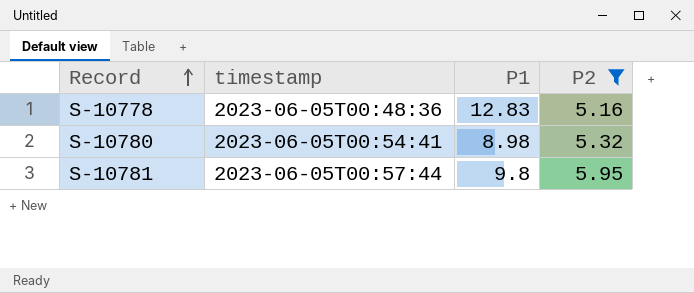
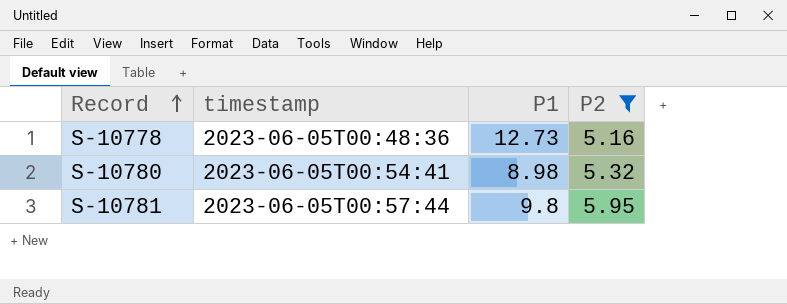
S-10778 | P1: 12.83 -> 12.73

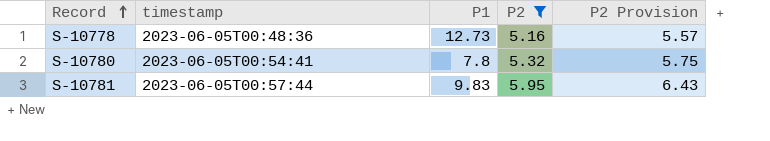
column P2 Provision | formula: none -> [P2] * 1.08
S-10780 | P1: 8.98 -> 7.8
S-10781 | P1: 9.8 -> 9.83

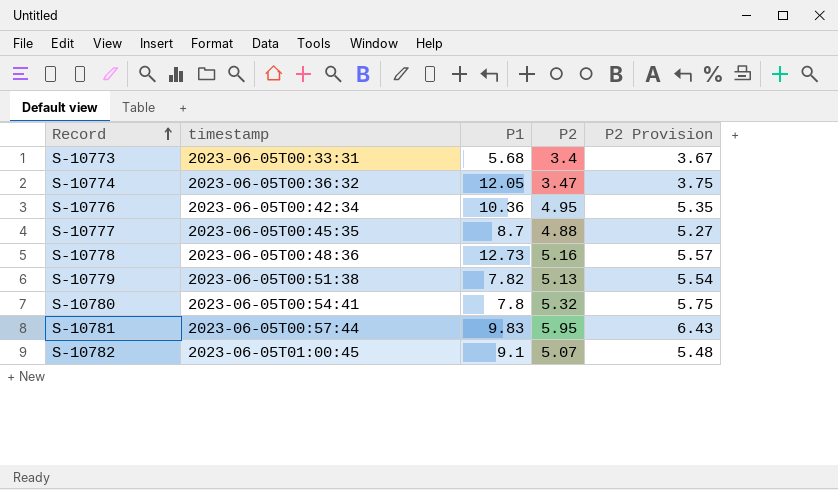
filter: P2 >= 5.16 -> none

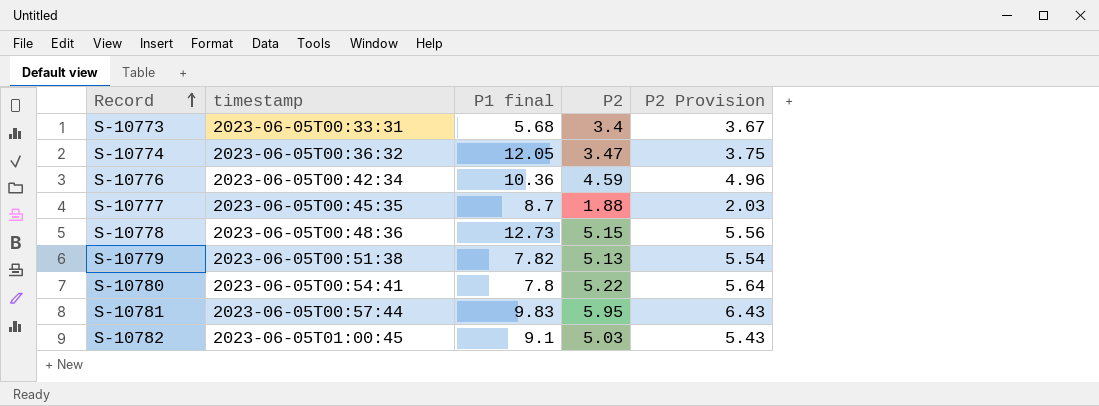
column name: P1 -> P1 final
S-10776 | P2: 4.95 -> 4.59
S-10776 | P2 Provision: 5.35 -> 4.96
S-10777 | P2: 4.88 -> 1.88
S-10777 | P2 Provision: 5.27 -> 2.03
S-10778 | P2: 5.16 -> 5.15
S-10778 | P2 Provision: 5.57 -> 5.56
S-10780 | P2: 5.32 -> 5.22
S-10780 | P2 Provision: 5.75 -> 5.64
S-10782 | P2: 5.07 -> 5.03
S-10782 | P2 Provision: 5.48 -> 5.43

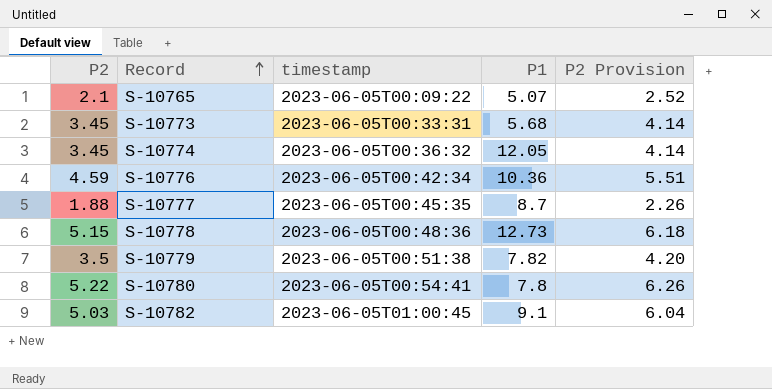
column P2 | position: 4 -> 1
column name: P1 final -> P1
column P2 Provision | formula: [P2] * 1.08 -> [P2] * 1.2
row S-10781: 2023-06-05T00:57:44 | 9.83 | 5.95 | 6.43 -> none
row S-10765: none -> 2.1 | 2023-06-05T00:09:22 | 5.07 | 2.52
S-10773 | P2: 3.4 -> 3.45
S-10774 | P2: 3.47 -> 3.45
S-10779 | P2: 5.13 -> 3.5

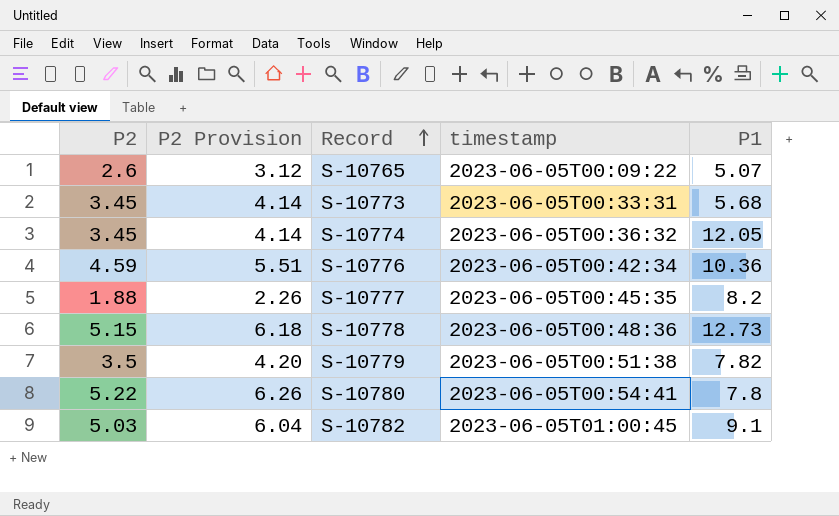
column P2 Provision | position: 5 -> 2
S-10765 | P2: 2.1 -> 2.6
S-10765 | P2 Provision: 2.52 -> 3.12
S-10777 | P1: 8.7 -> 8.2

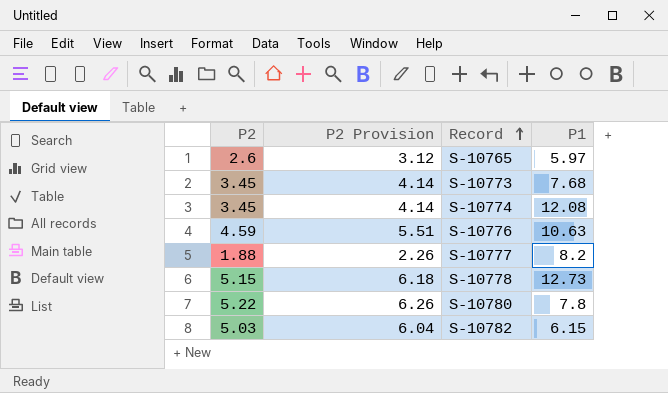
column timestamp | position: 4 -> none
row S-10779: 3.5 | 4.20 | 2023-06-05T00:51:38 | 7.82 -> none
S-10765 | P1: 5.07 -> 5.97
S-10773 | P1: 5.68 -> 7.68
S-10774 | P1: 12.05 -> 12.08
S-10776 | P1: 10.36 -> 10.63
S-10782 | P1: 9.1 -> 6.15

